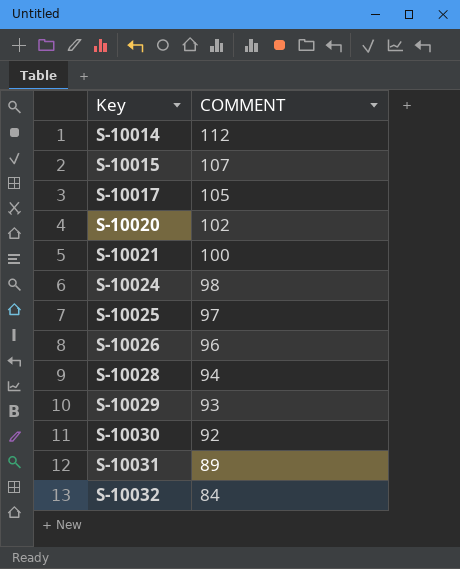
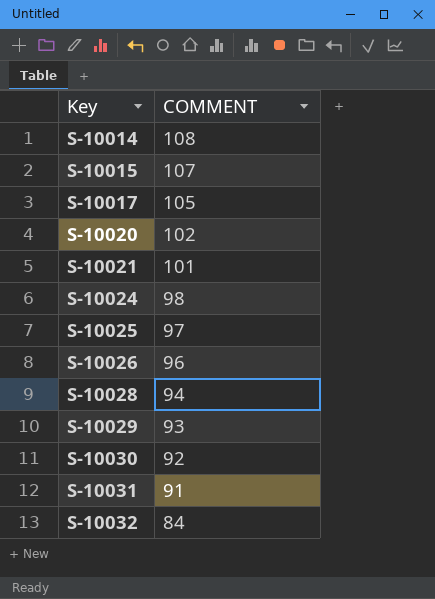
S-10014 | COMMENT: 112 -> 108
S-10021 | COMMENT: 100 -> 101
S-10031 | COMMENT: 89 -> 91

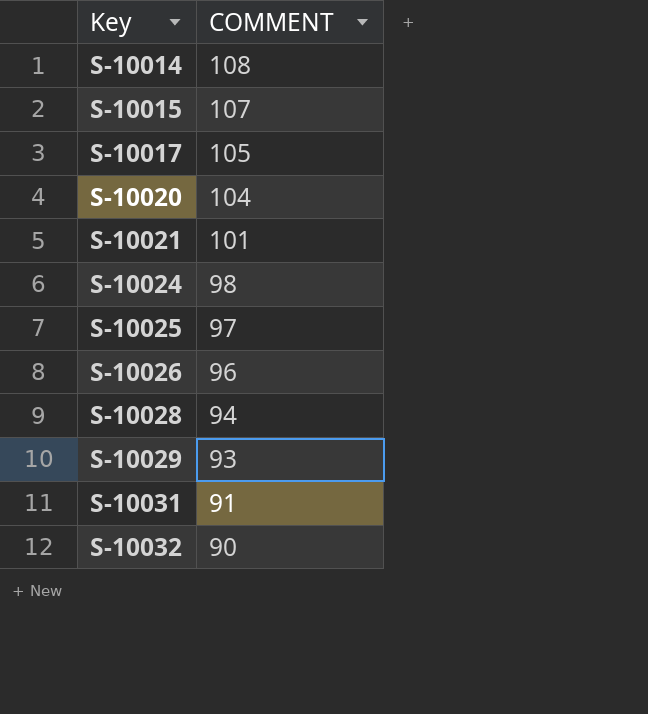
row S-10030: 92 -> none
S-10020 | COMMENT: 102 -> 104
S-10032 | COMMENT: 84 -> 90

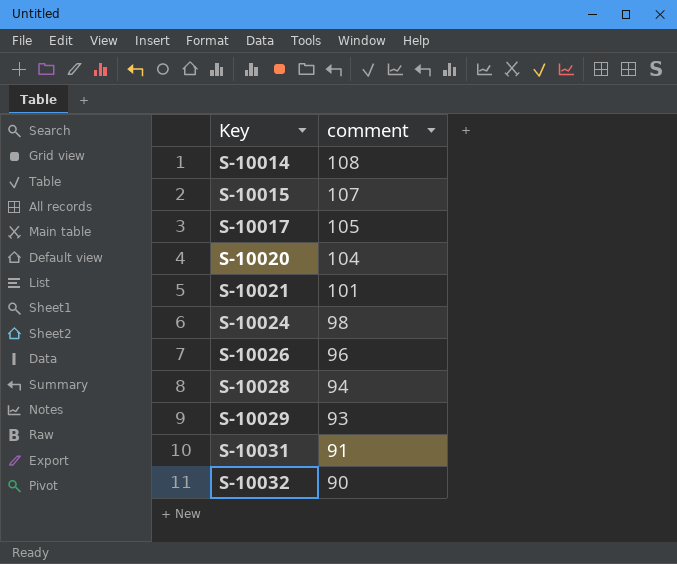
column name: COMMENT -> comment
row S-10025: 97 -> none

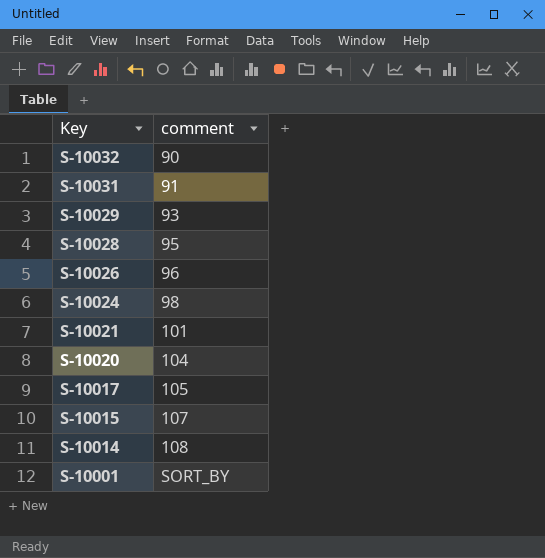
row order: Key ascending -> Key descending
S-10028 | comment: 94 -> 95
row S-10001: none -> SORT_BY

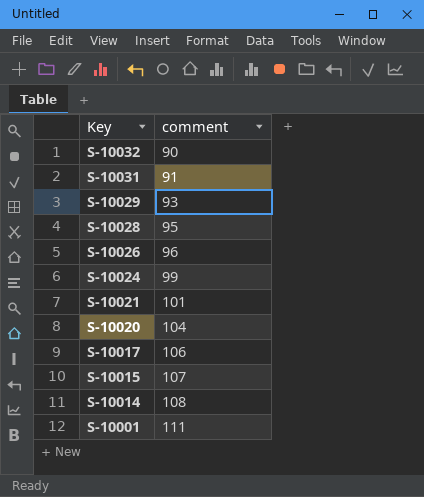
S-10024 | comment: 98 -> 99
S-10017 | comment: 105 -> 106
S-10001 | comment: SORT_BY -> 111

